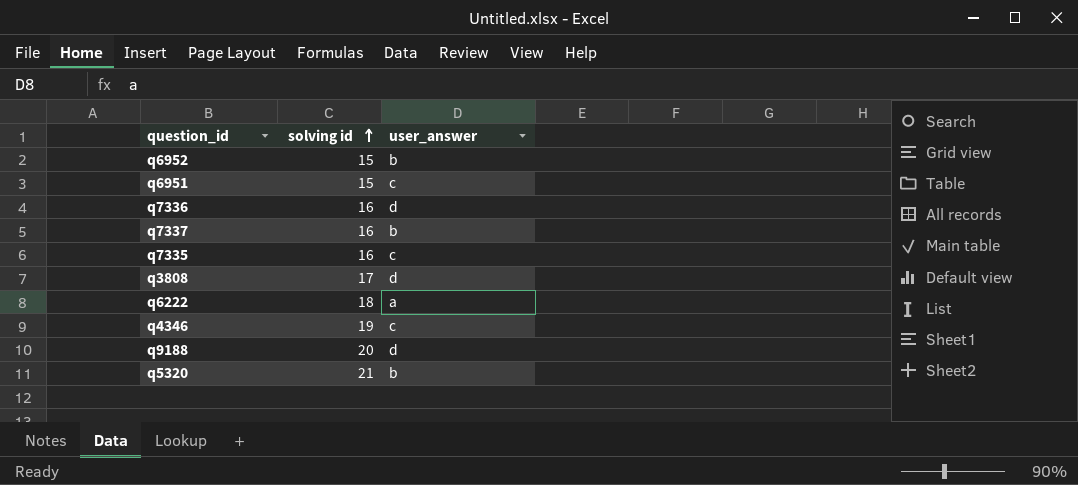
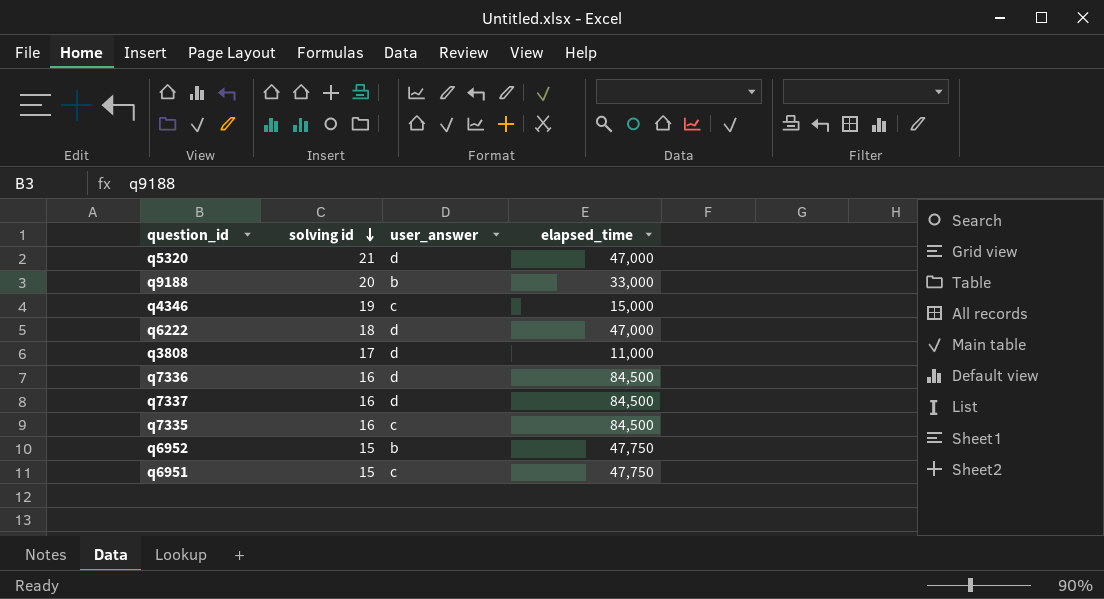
row order: solving id ascending -> solving id descending
column elapsed_time | position: none -> 4
q5320 | user_answer: b -> d
q9188 | user_answer: d -> b
q6222 | user_answer: a -> d
q7337 | user_answer: b -> d

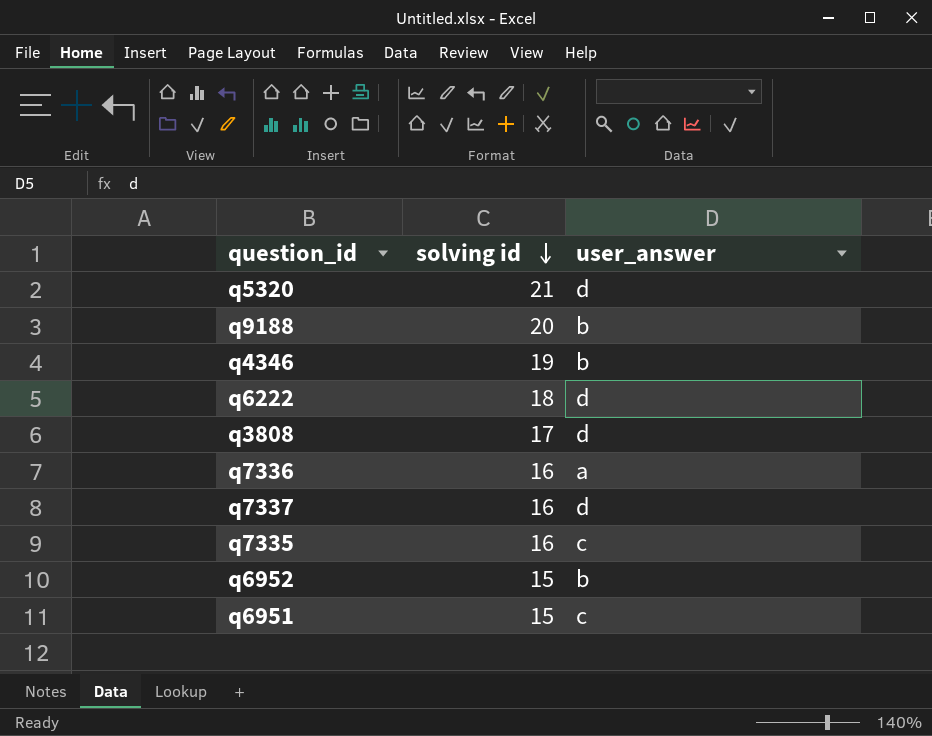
column elapsed_time | position: 4 -> none
q4346 | user_answer: c -> b
q7336 | user_answer: d -> a

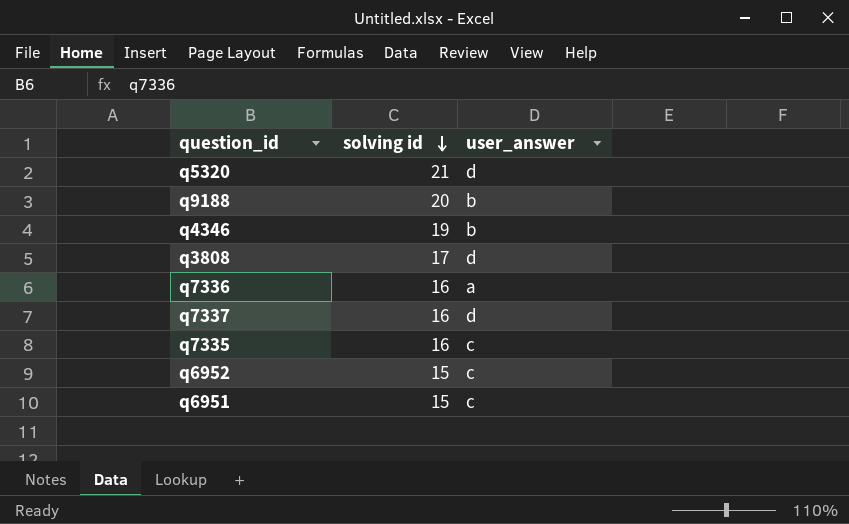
row q6222: 18 | d -> none
q6952 | user_answer: b -> c

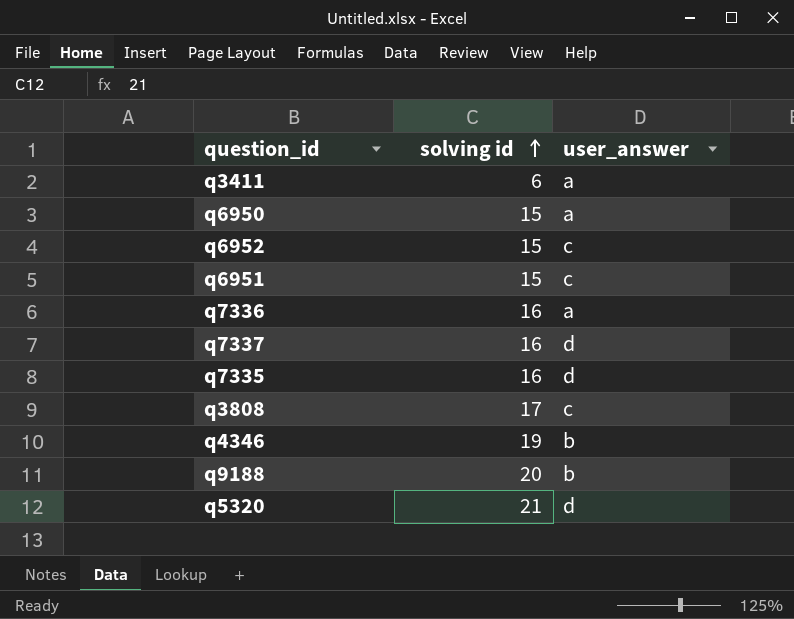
row order: solving id descending -> solving id ascending
row q3411: none -> 6 | a
row q6950: none -> 15 | a
q7335 | user_answer: c -> d
q3808 | user_answer: d -> c

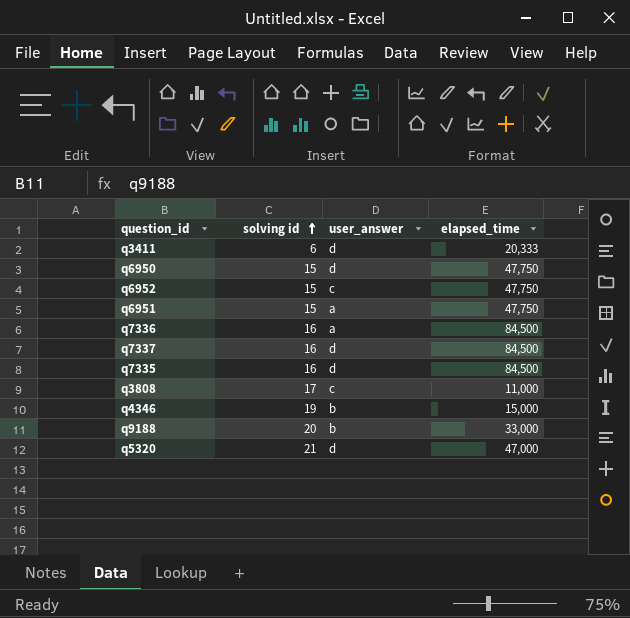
column elapsed_time | position: none -> 4
q3411 | user_answer: a -> d
q6950 | user_answer: a -> d
q6951 | user_answer: c -> a

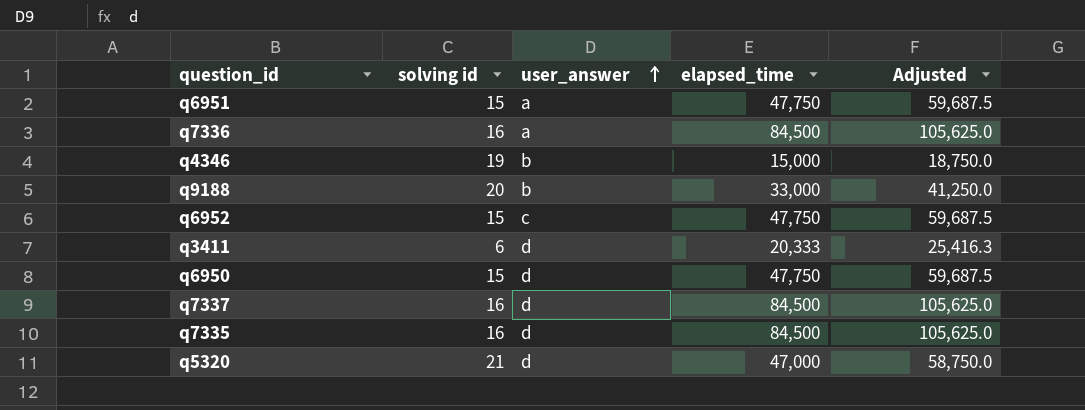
row order: solving id ascending -> user_answer ascending
column Adjusted | formula: none -> [elapsed_time] * 1.25
row q3808: 17 | c | 11,000 -> none

